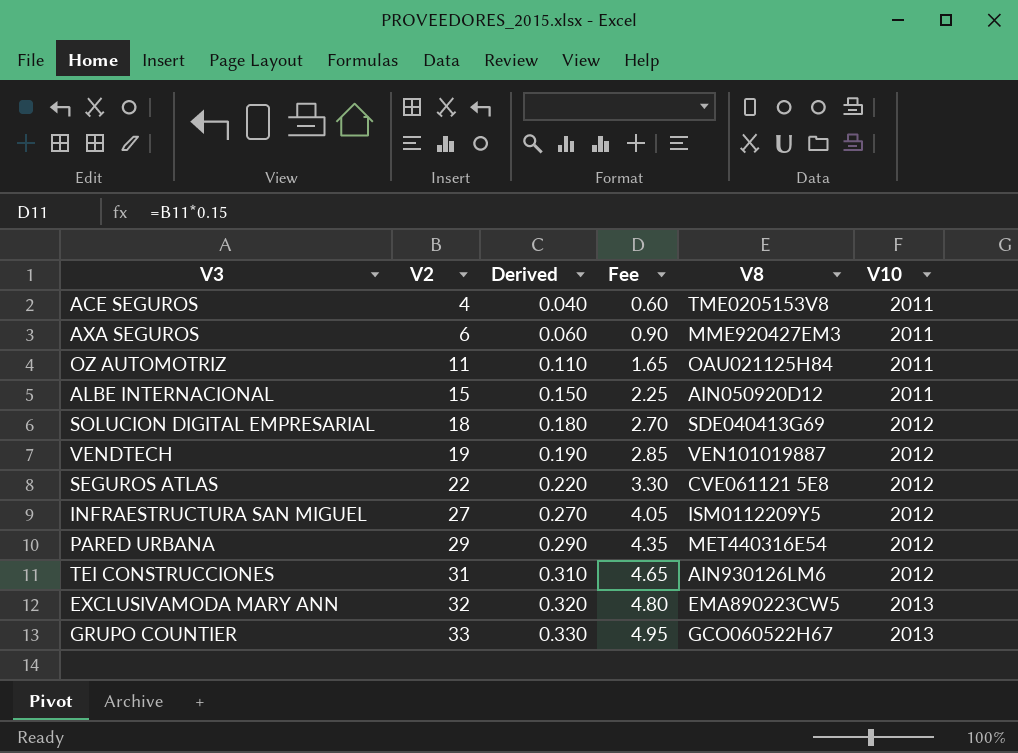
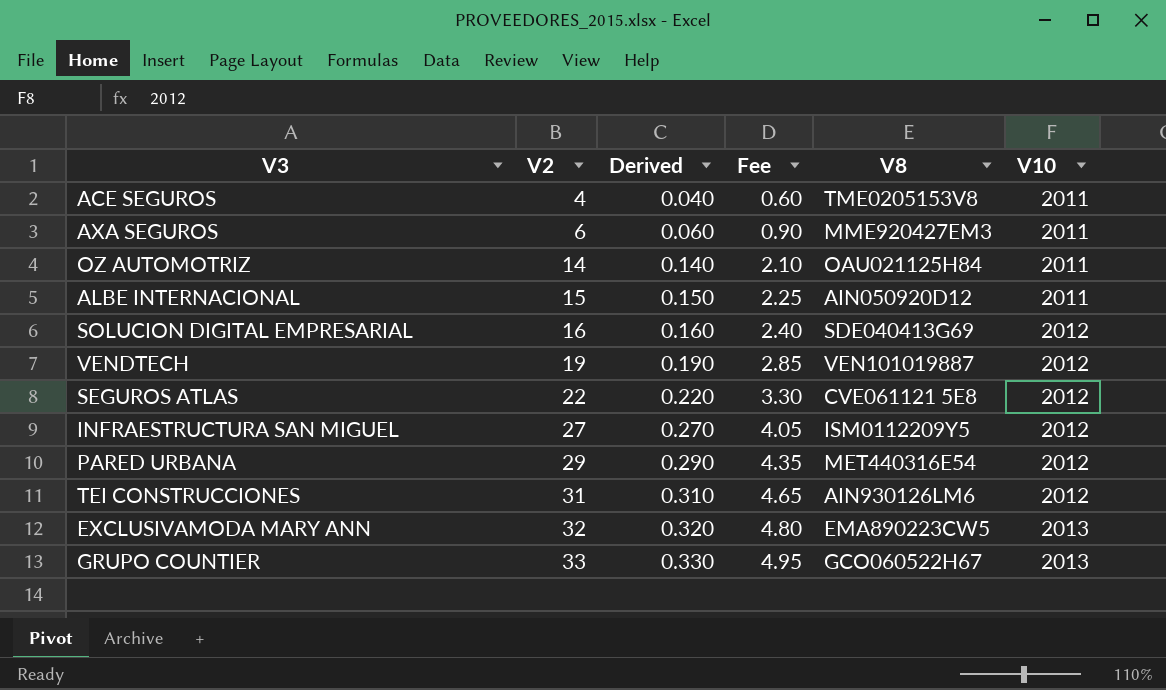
OZ AUTOMOTRIZ | V2: 11 -> 14
OZ AUTOMOTRIZ | Derived: 0.110 -> 0.140
OZ AUTOMOTRIZ | Fee: 1.65 -> 2.10
SOLUCION DIGITAL EMPRESARIAL | V2: 18 -> 16
SOLUCION DIGITAL EMPRESARIAL | Derived: 0.180 -> 0.160
SOLUCION DIGITAL EMPRESARIAL | Fee: 2.70 -> 2.40

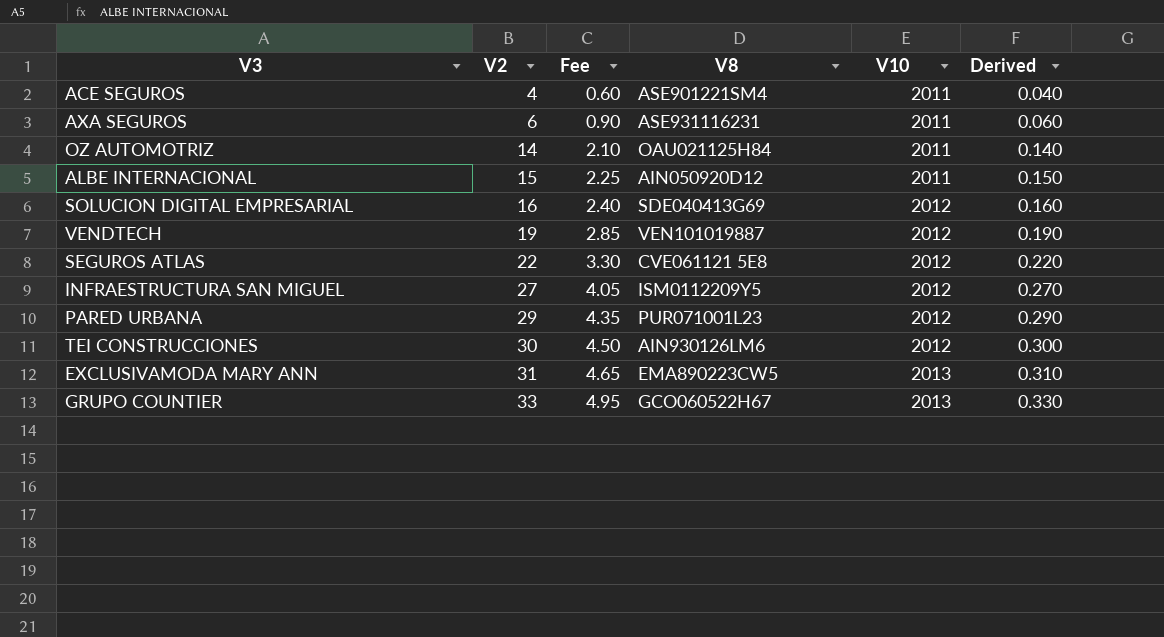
column Derived | position: 3 -> 6
ACE SEGUROS | V8: TME0205153V8 -> ASE901221SM4
AXA SEGUROS | V8: MME920427EM3 -> ASE931116231
PARED URBANA | V8: MET440316E54 -> PUR071001L23
TEI CONSTRUCCIONES | V2: 31 -> 30
TEI CONSTRUCCIONES | Fee: 4.65 -> 4.50
TEI CONSTRUCCIONES | Derived: 0.310 -> 0.300
EXCLUSIVAMODA MARY ANN | V2: 32 -> 31
EXCLUSIVAMODA MARY ANN | Fee: 4.80 -> 4.65
EXCLUSIVAMODA MARY ANN | Derived: 0.320 -> 0.310

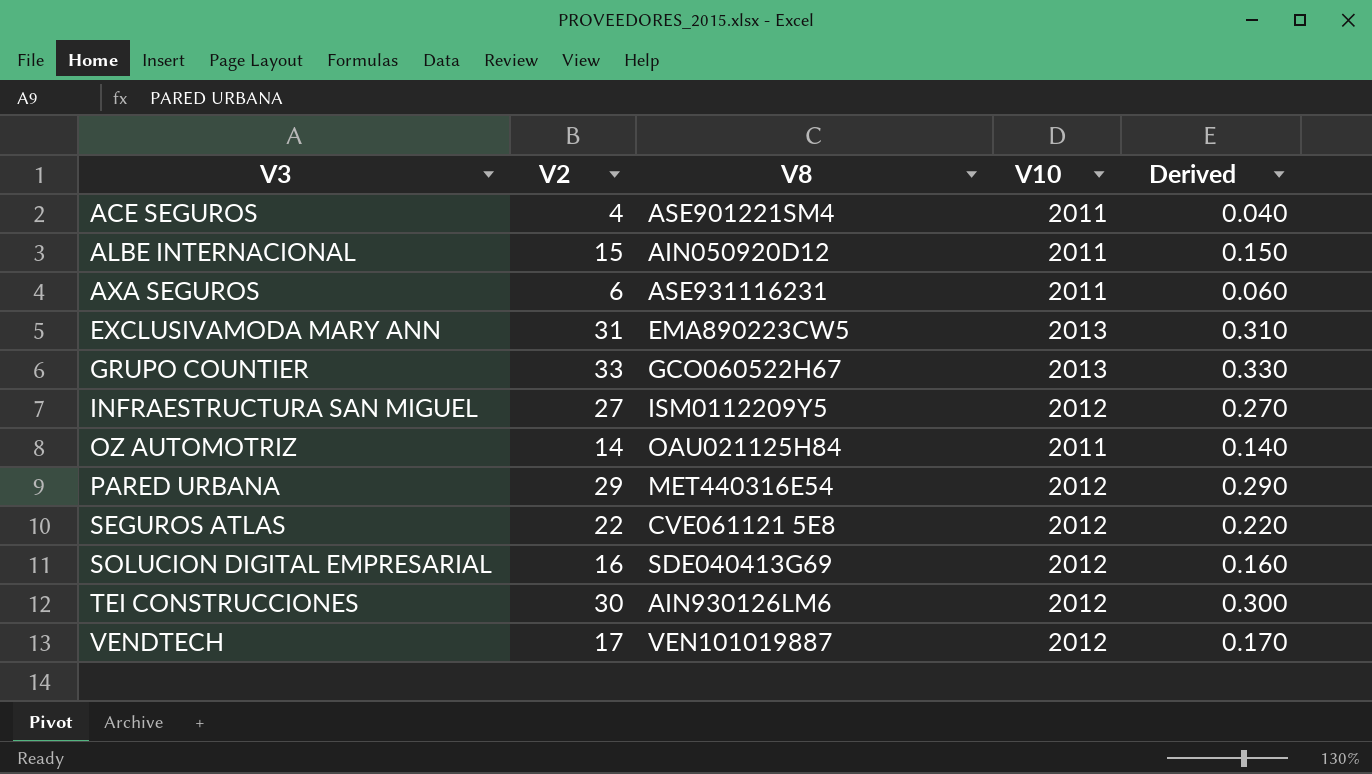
row order: V2 ascending -> V3 ascending
column Fee | formula: [V2] * 0.15 -> none
PARED URBANA | V8: PUR071001L23 -> MET440316E54
VENDTECH | V2: 19 -> 17
VENDTECH | Derived: 0.190 -> 0.170

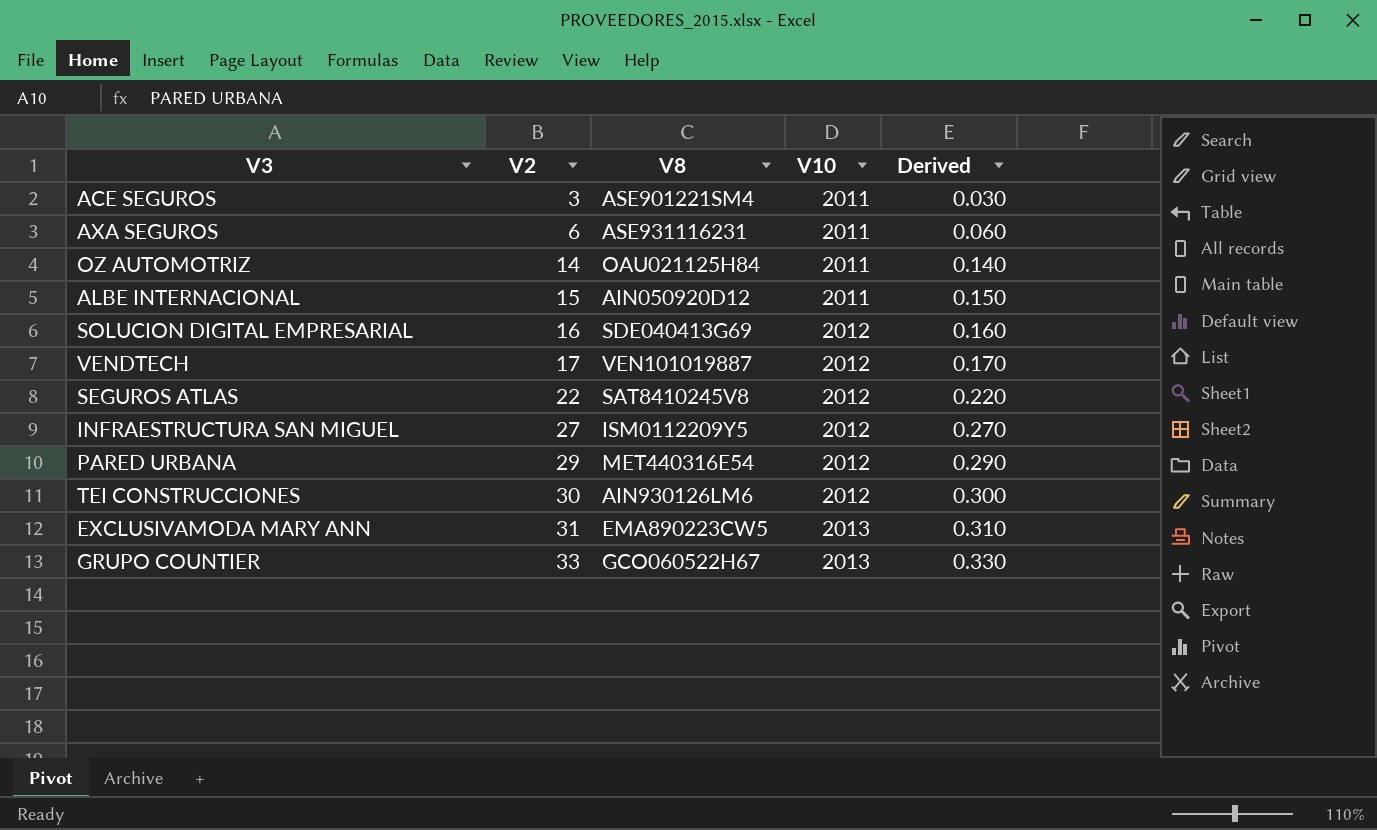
row order: V3 ascending -> V2 ascending
ACE SEGUROS | V2: 4 -> 3
ACE SEGUROS | Derived: 0.040 -> 0.030
SEGUROS ATLAS | V8: CVE061121 5E8 -> SAT8410245V8

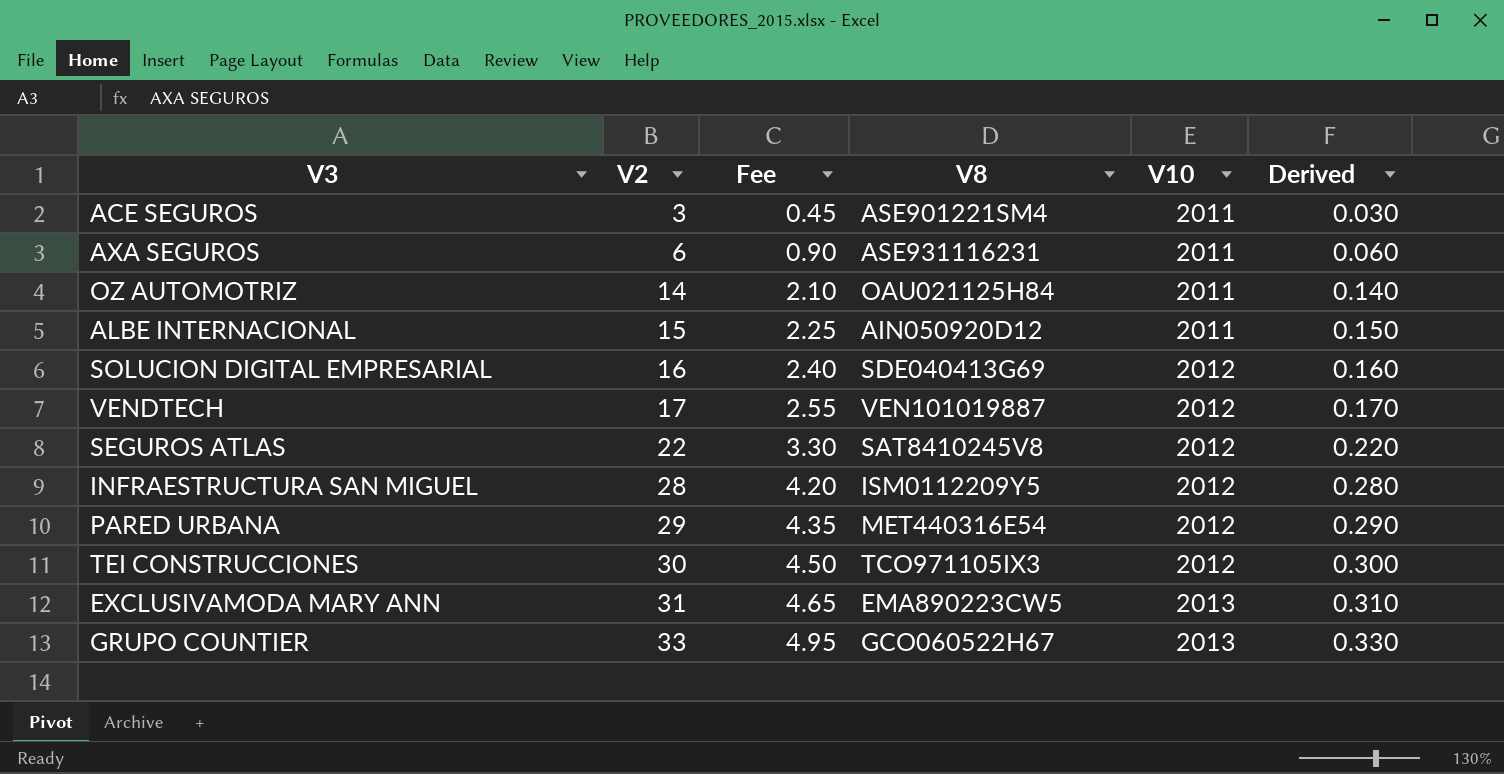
column Fee | formula: none -> [V2] * 0.15
INFRAESTRUCTURA SAN MIGUEL | V2: 27 -> 28
INFRAESTRUCTURA SAN MIGUEL | Derived: 0.270 -> 0.280
TEI CONSTRUCCIONES | V8: AIN930126LM6 -> TCO971105IX3

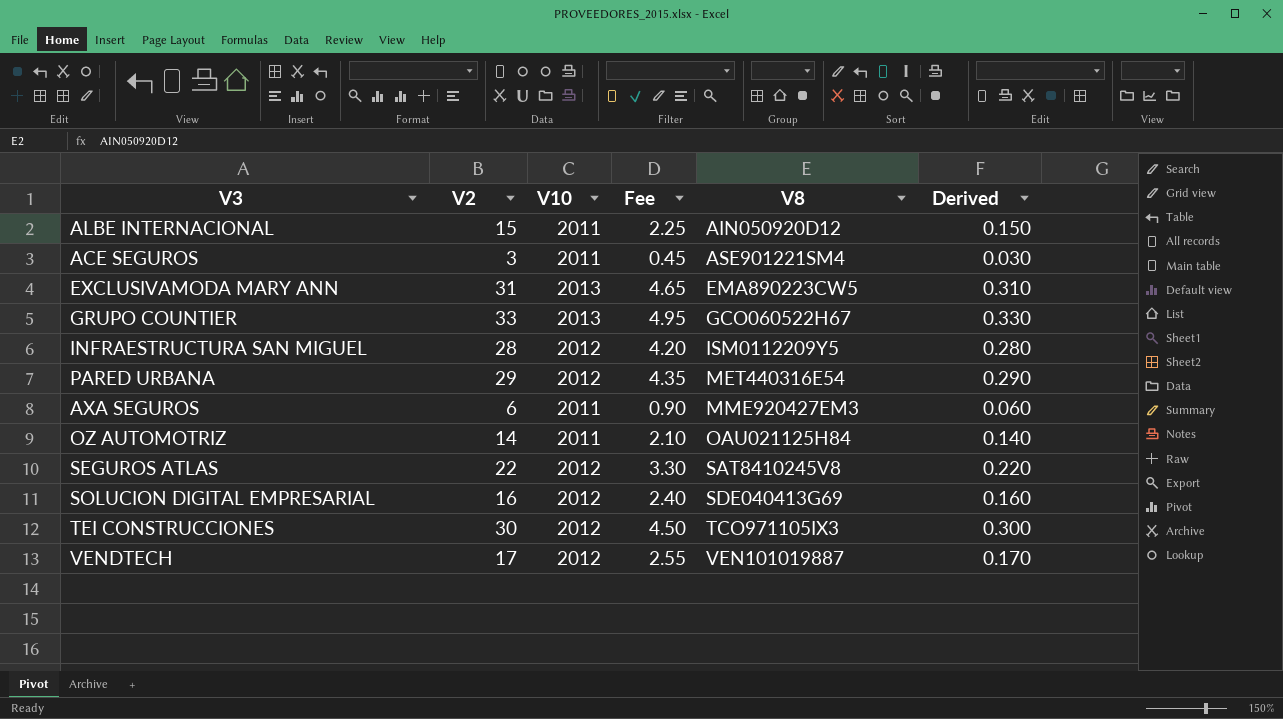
row order: V2 ascending -> V8 ascending
column V10 | position: 5 -> 3
AXA SEGUROS | V8: ASE931116231 -> MME920427EM3

